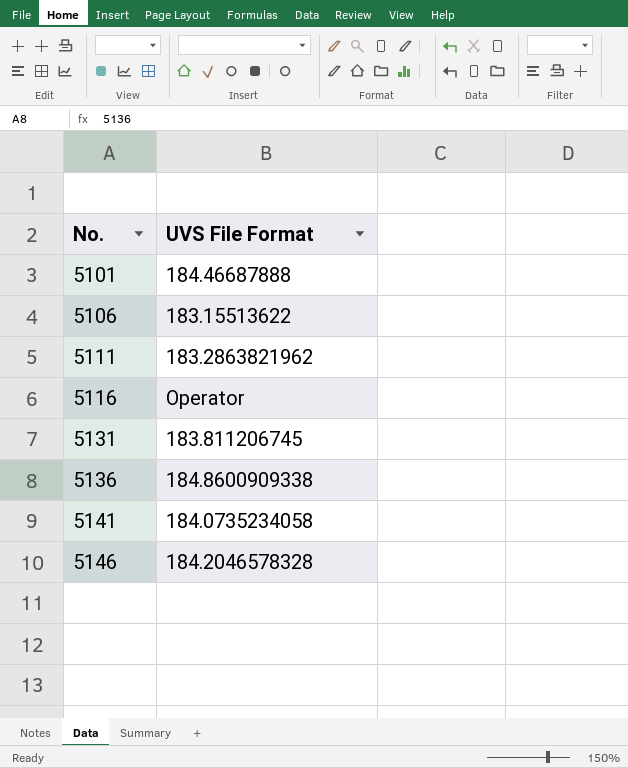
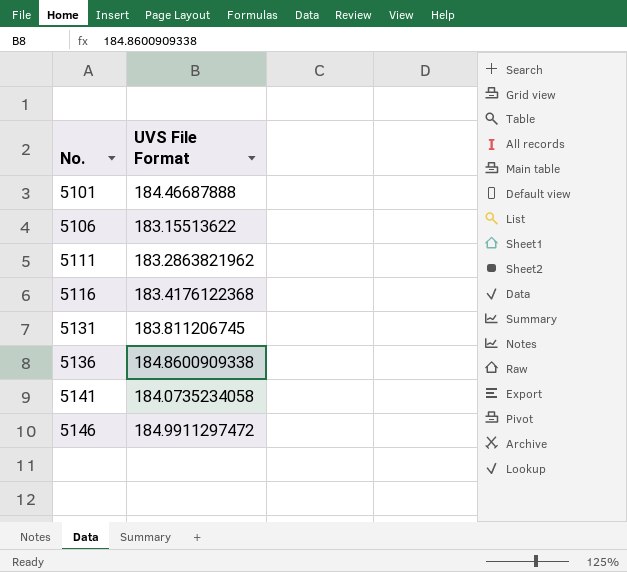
5116 | UVS File Format: Operator -> 183.4176122368
5146 | UVS File Format: 184.2046578328 -> 184.9911297472

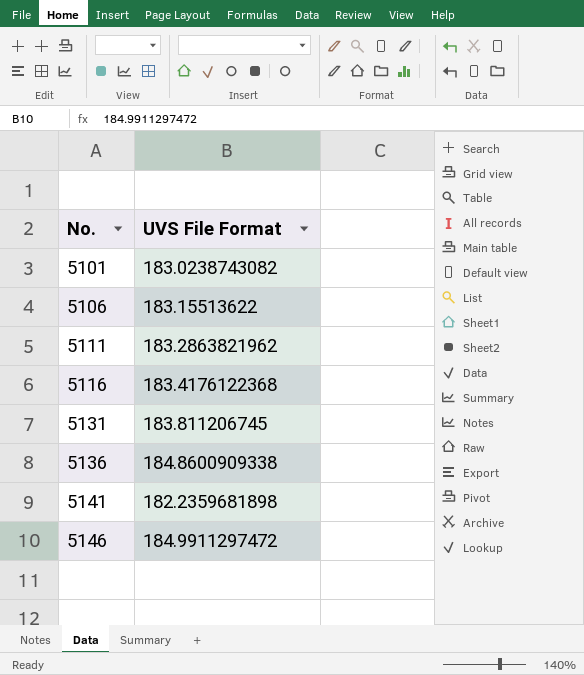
5101 | UVS File Format: 184.46687888 -> 183.0238743082
5141 | UVS File Format: 184.0735234058 -> 182.2359681898

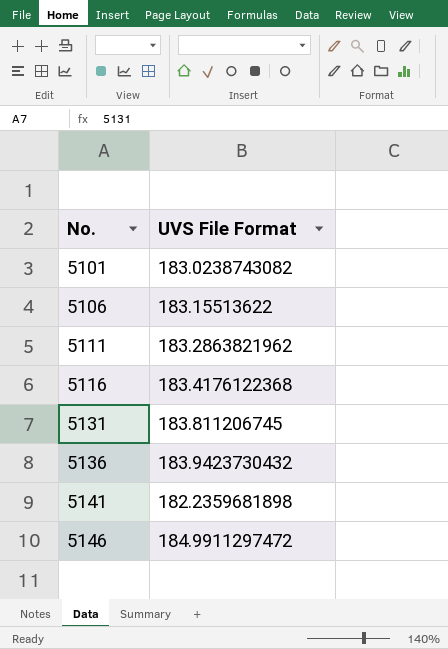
5136 | UVS File Format: 184.8600909338 -> 183.9423730432

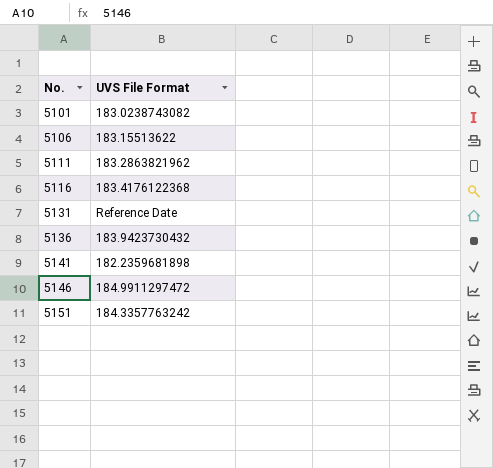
5131 | UVS File Format: 183.811206745 -> Reference Date
row 5151: none -> 184.3357763242

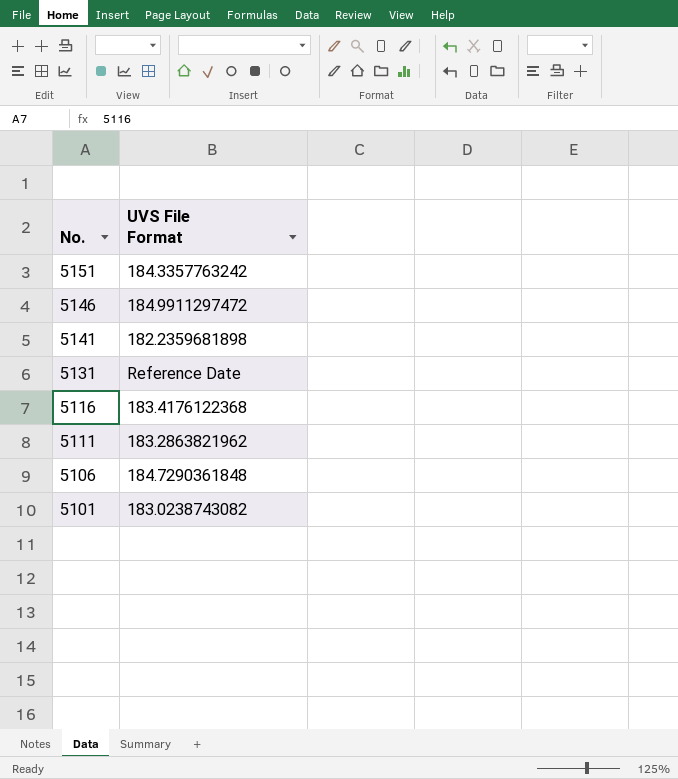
row order: No. ascending -> No. descending
row 5136: 183.9423730432 -> none
5106 | UVS File Format: 183.15513622 -> 184.7290361848

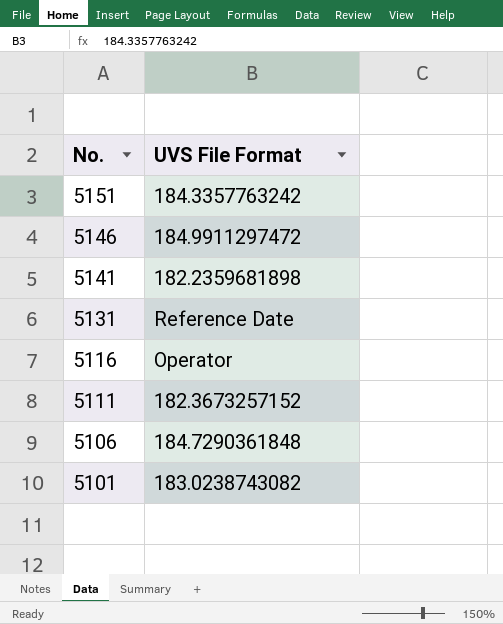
5116 | UVS File Format: 183.4176122368 -> Operator
5111 | UVS File Format: 183.2863821962 -> 182.3673257152

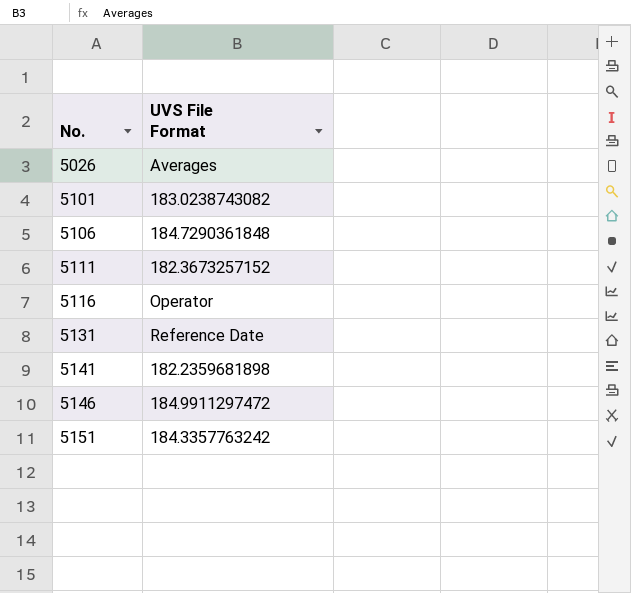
row order: No. descending -> No. ascending
row 5026: none -> Averages

